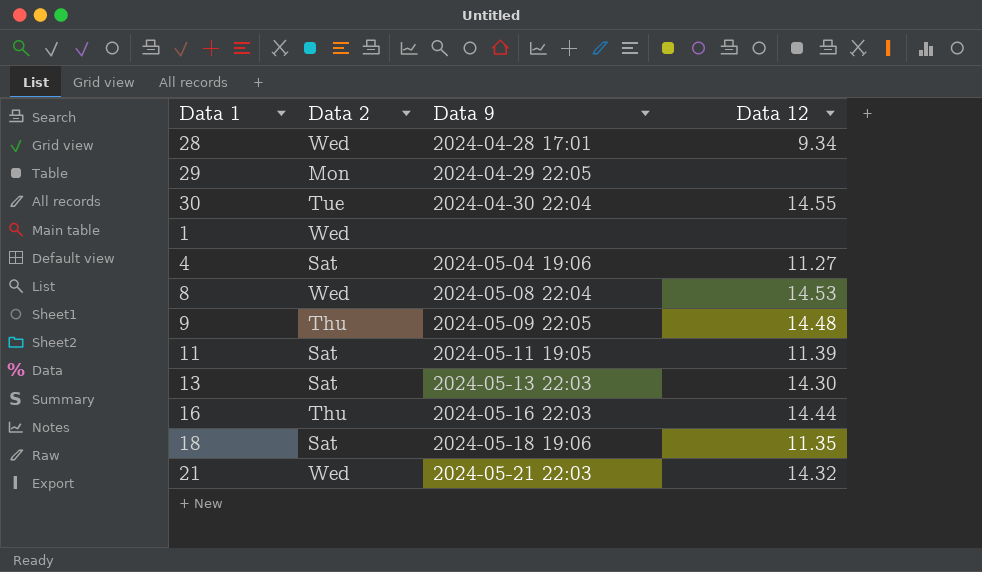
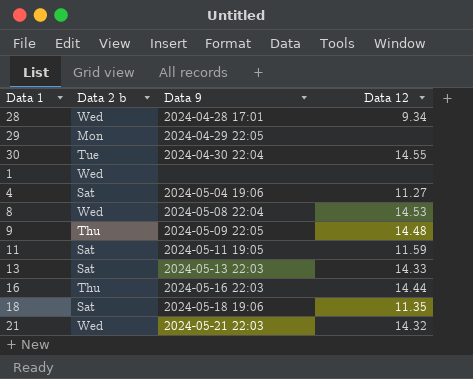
column name: Data 2 -> Data 2 b
11 | Data 12: 11.39 -> 11.59
13 | Data 12: 14.30 -> 14.33

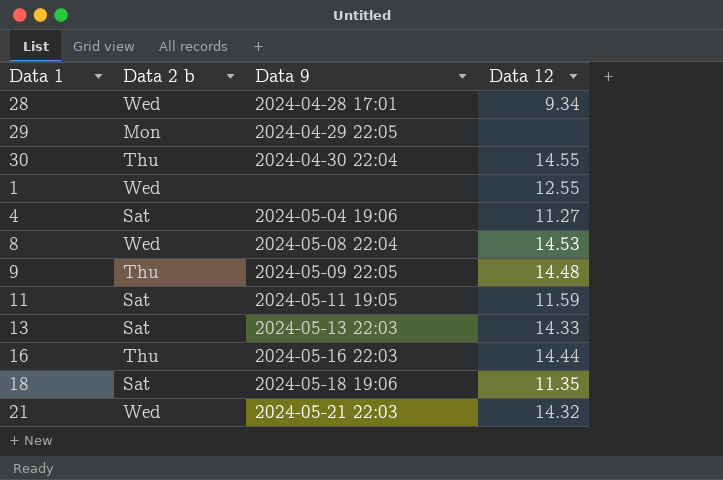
30 | Data 2 b: Tue -> Thu
1 | Data 12: none -> 12.55

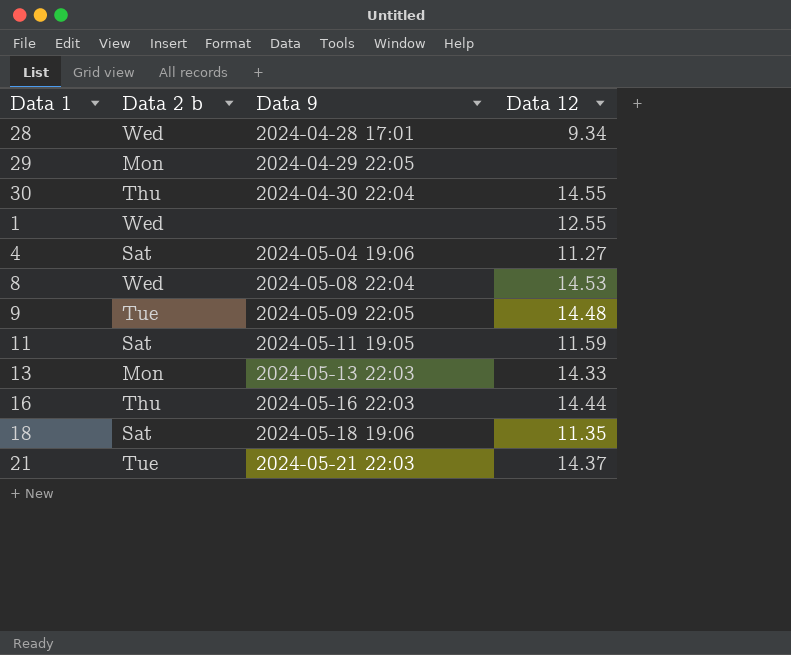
9 | Data 2 b: Thu -> Tue
13 | Data 2 b: Sat -> Mon
21 | Data 2 b: Wed -> Tue
21 | Data 12: 14.32 -> 14.37

